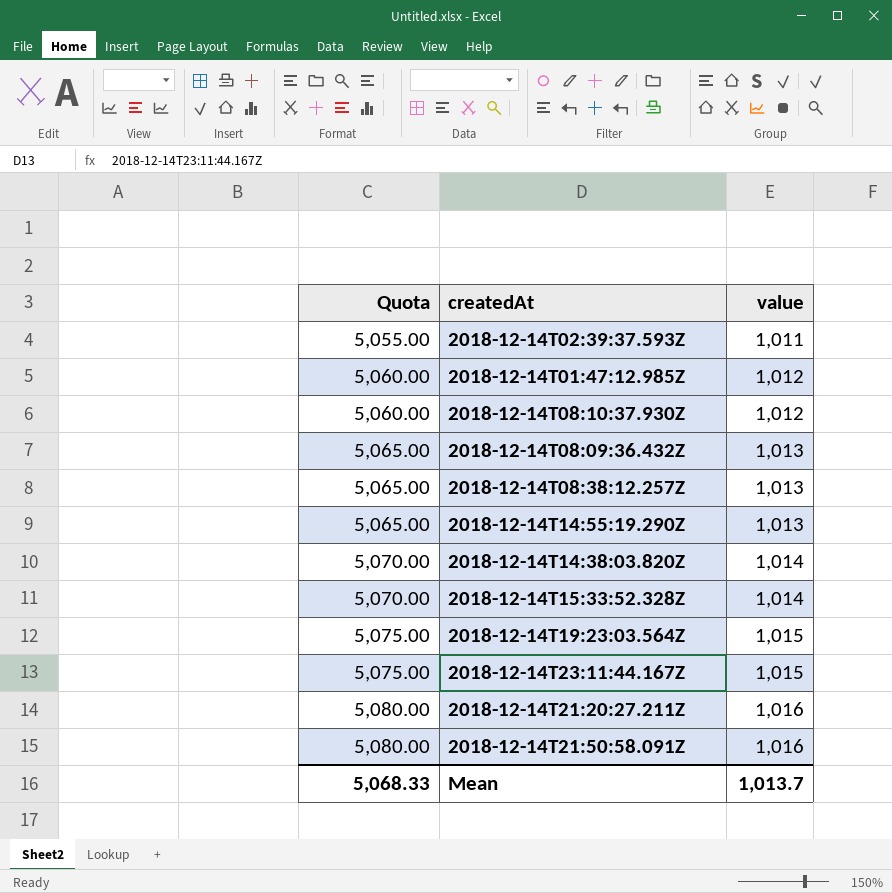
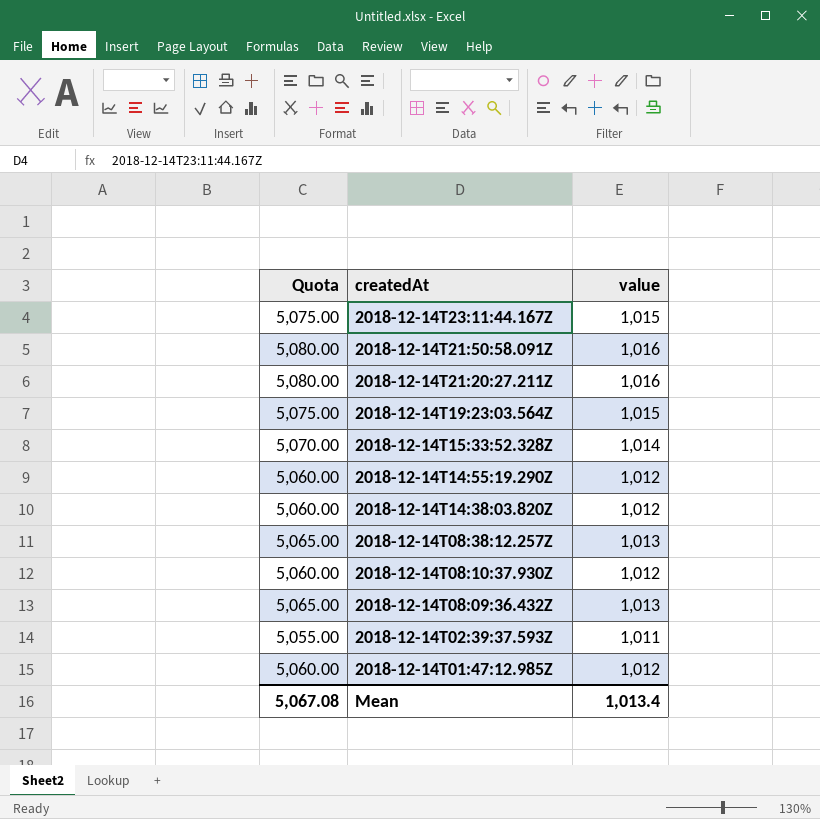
row order: Quota ascending -> createdAt descending
2018-12-14T14:55:19.290Z | Quota: 5,065.00 -> 5,060.00
2018-12-14T14:55:19.290Z | value: 1,013 -> 1,012
2018-12-14T14:38:03.820Z | Quota: 5,070.00 -> 5,060.00
2018-12-14T14:38:03.820Z | value: 1,014 -> 1,012
Mean | Quota: 5,068.33 -> 5,067.08
Mean | value: 1,013.7 -> 1,013.4

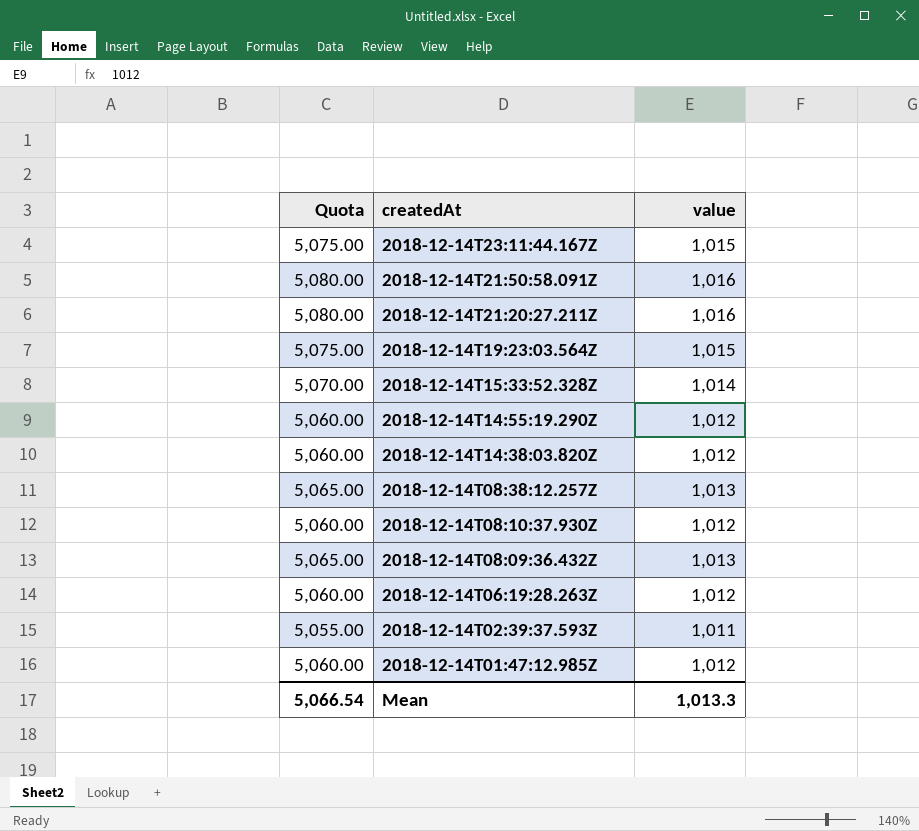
row 2018-12-14T06:19:28.263Z: none -> 5,060.00 | 1,012
Mean | Quota: 5,067.08 -> 5,066.54
Mean | value: 1,013.4 -> 1,013.3

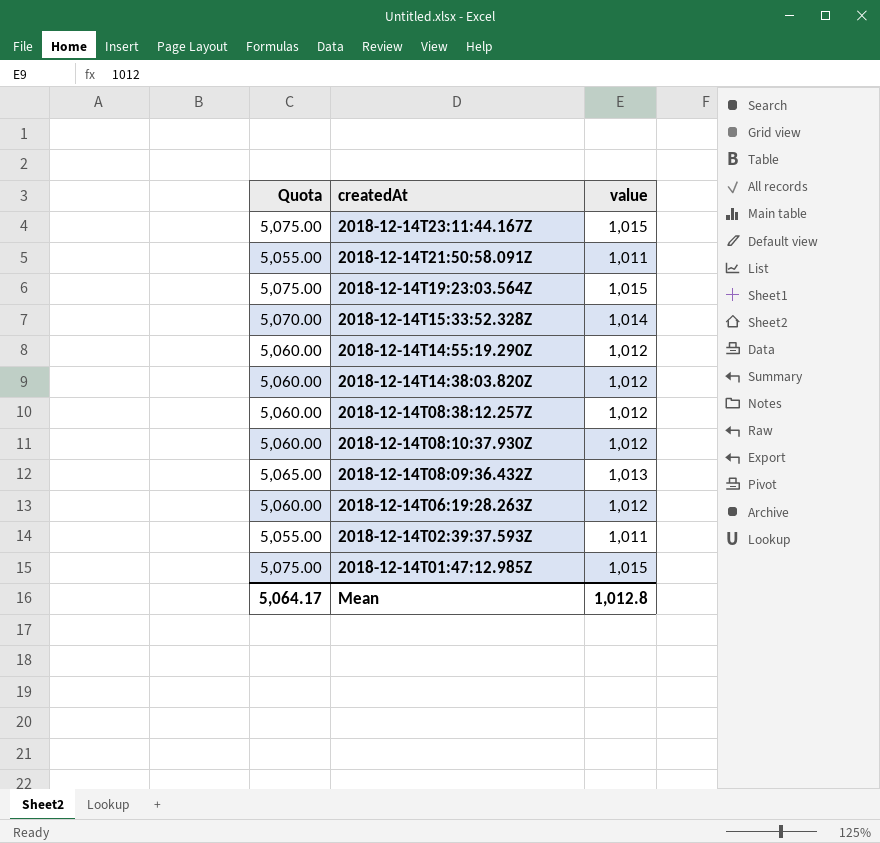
row 2018-12-14T21:20:27.211Z: 5,080.00 | 1,016 -> none
2018-12-14T21:50:58.091Z | Quota: 5,080.00 -> 5,055.00
2018-12-14T21:50:58.091Z | value: 1,016 -> 1,011
2018-12-14T08:38:12.257Z | Quota: 5,065.00 -> 5,060.00
2018-12-14T08:38:12.257Z | value: 1,013 -> 1,012
2018-12-14T01:47:12.985Z | Quota: 5,060.00 -> 5,075.00
2018-12-14T01:47:12.985Z | value: 1,012 -> 1,015
Mean | Quota: 5,066.54 -> 5,064.17
Mean | value: 1,013.3 -> 1,012.8

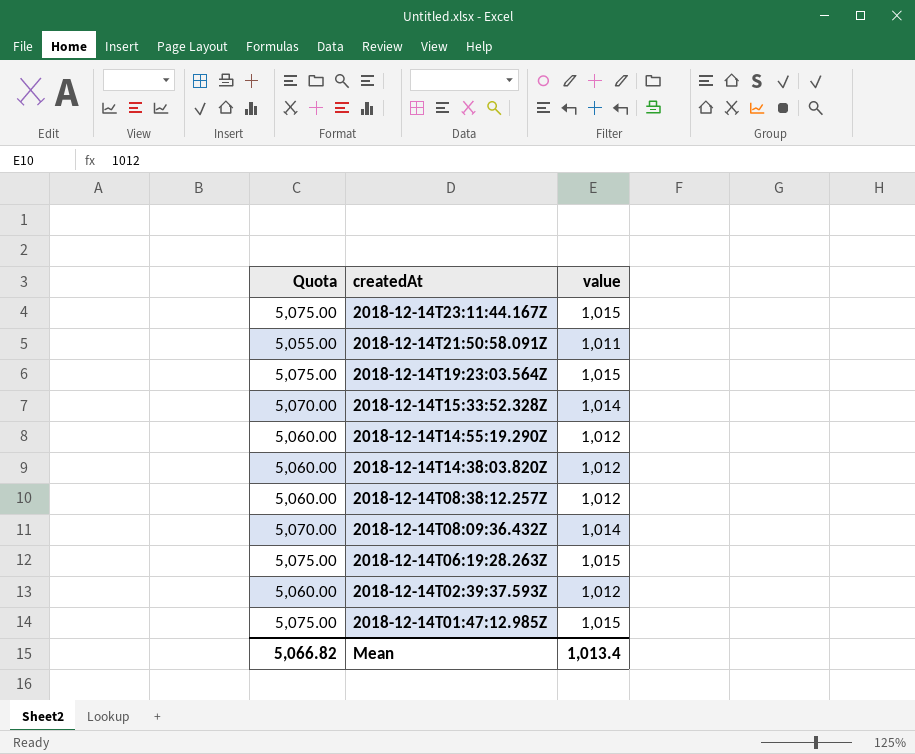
row 2018-12-14T08:10:37.930Z: 5,060.00 | 1,012 -> none
2018-12-14T08:09:36.432Z | Quota: 5,065.00 -> 5,070.00
2018-12-14T08:09:36.432Z | value: 1,013 -> 1,014
2018-12-14T06:19:28.263Z | Quota: 5,060.00 -> 5,075.00
2018-12-14T06:19:28.263Z | value: 1,012 -> 1,015
2018-12-14T02:39:37.593Z | Quota: 5,055.00 -> 5,060.00
2018-12-14T02:39:37.593Z | value: 1,011 -> 1,012
Mean | Quota: 5,064.17 -> 5,066.82
Mean | value: 1,012.8 -> 1,013.4

